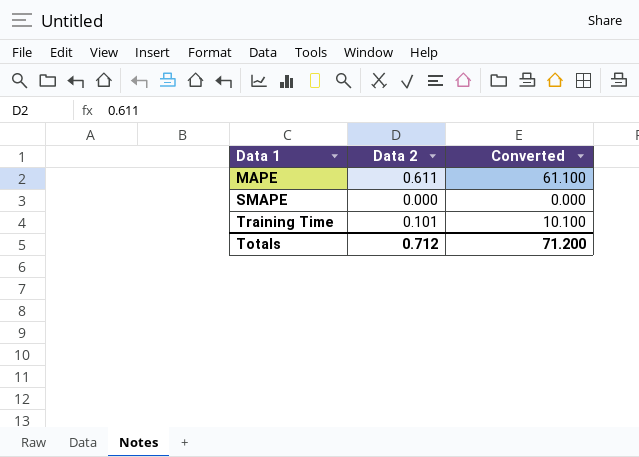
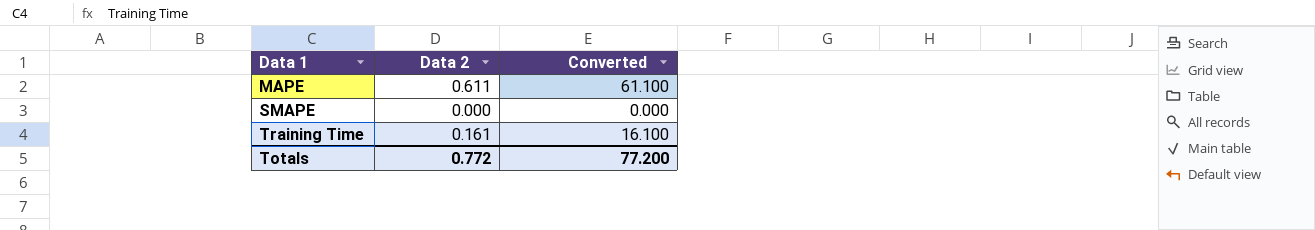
Training Time | Data 2: 0.101 -> 0.161
Training Time | Converted: 10.100 -> 16.100
Totals | Data 2: 0.712 -> 0.772
Totals | Converted: 71.200 -> 77.200

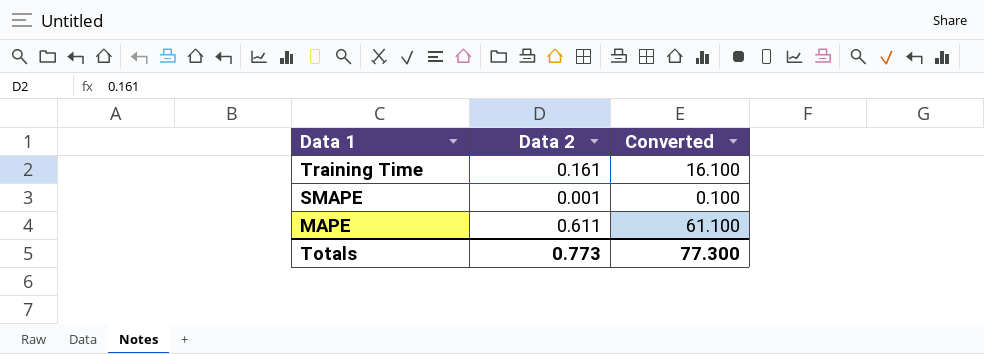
row order: Data 1 ascending -> Data 1 descending
SMAPE | Data 2: 0.000 -> 0.001
SMAPE | Converted: 0.000 -> 0.100
Totals | Data 2: 0.772 -> 0.773
Totals | Converted: 77.200 -> 77.300

